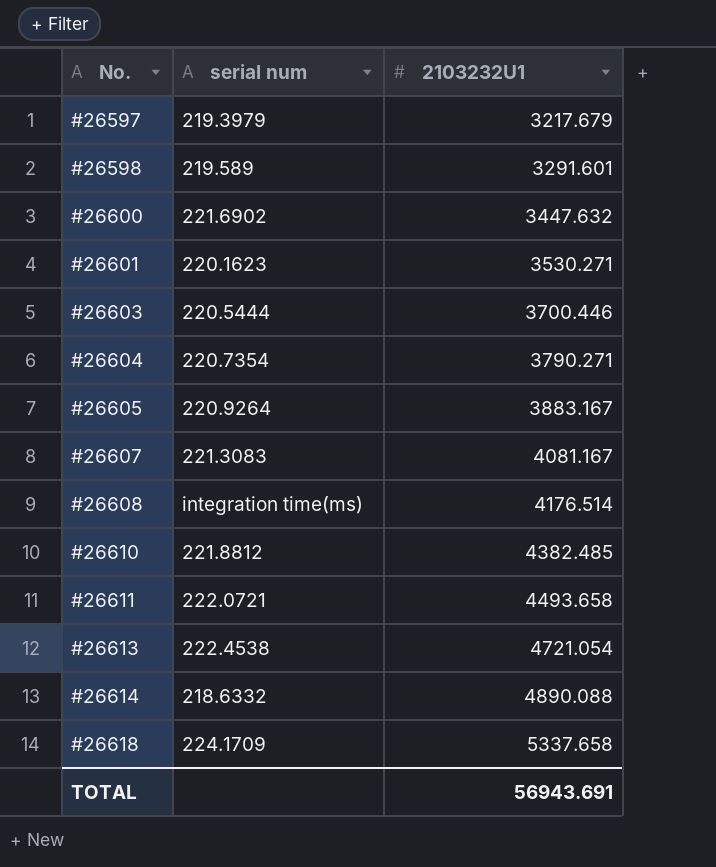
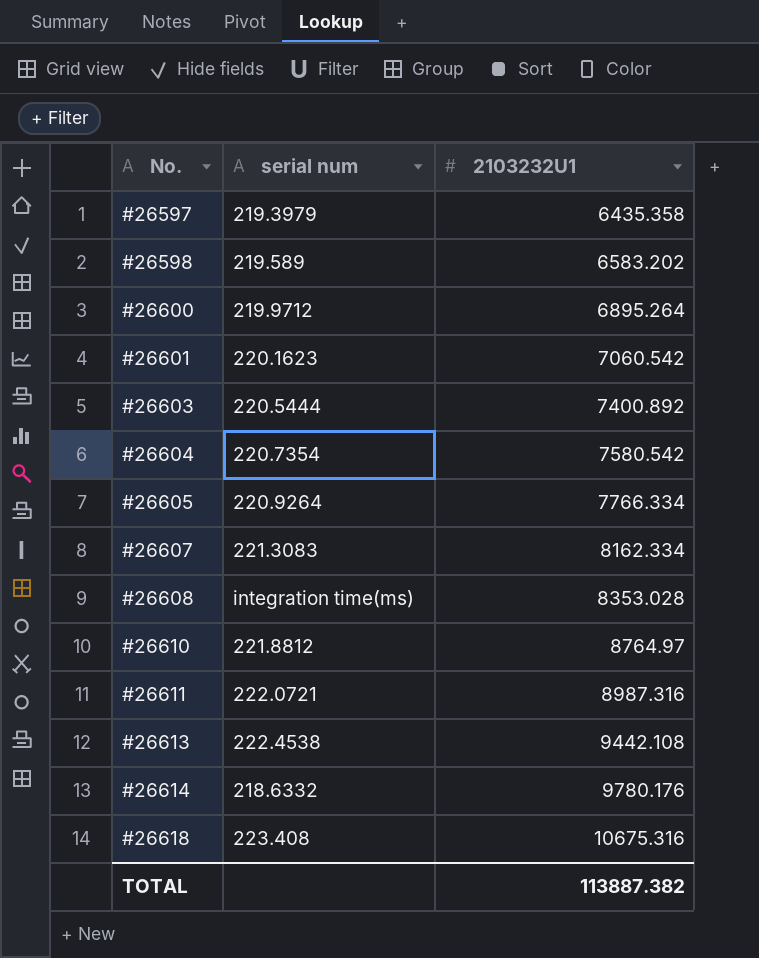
#26597 | 2103232U1: 3217.679 -> 6435.358
#26598 | 2103232U1: 3291.601 -> 6583.202
#26600 | serial num: 221.6902 -> 219.9712
#26600 | 2103232U1: 3447.632 -> 6895.264
#26601 | 2103232U1: 3530.271 -> 7060.542
#26603 | 2103232U1: 3700.446 -> 7400.892
#26604 | 2103232U1: 3790.271 -> 7580.542
#26605 | 2103232U1: 3883.167 -> 7766.334
#26607 | 2103232U1: 4081.167 -> 8162.334
#26608 | 2103232U1: 4176.514 -> 8353.028
#26610 | 2103232U1: 4382.485 -> 8764.97
#26611 | 2103232U1: 4493.658 -> 8987.316
#26613 | 2103232U1: 4721.054 -> 9442.108
#26614 | 2103232U1: 4890.088 -> 9780.176
#26618 | serial num: 224.1709 -> 223.408
#26618 | 2103232U1: 5337.658 -> 10675.316
TOTAL | 2103232U1: 56943.691 -> 113887.382

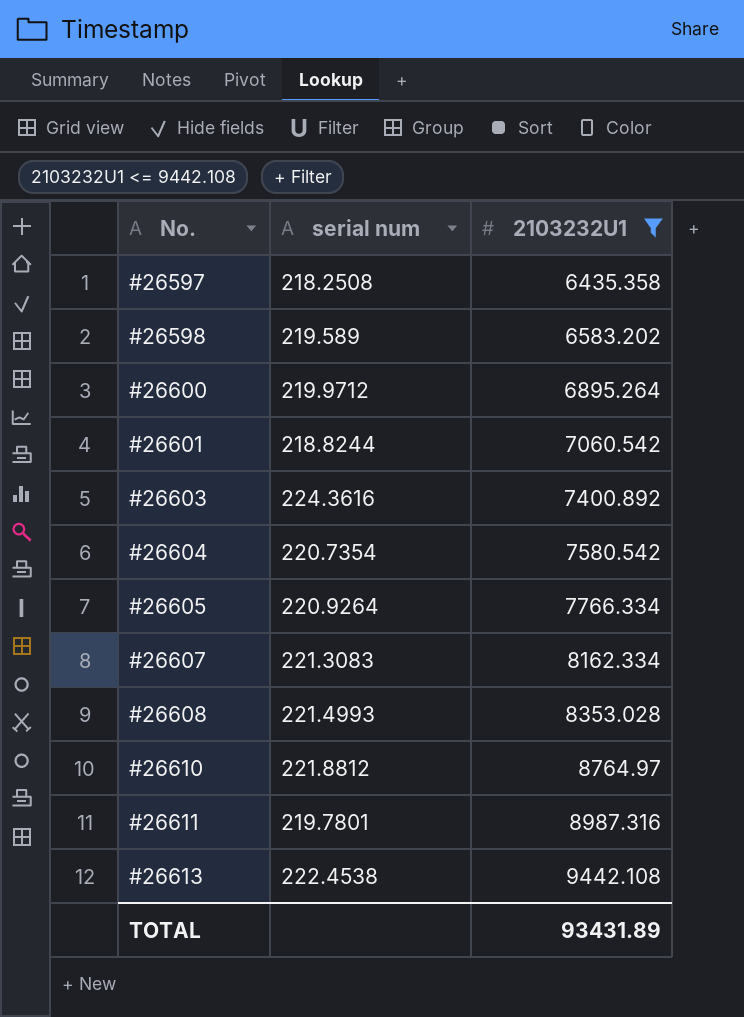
filter: none -> 2103232U1 <= 9442.108
#26597 | serial num: 219.3979 -> 218.2508
#26601 | serial num: 220.1623 -> 218.8244
#26603 | serial num: 220.5444 -> 224.3616
#26608 | serial num: integration time(ms) -> 221.4993
#26611 | serial num: 222.0721 -> 219.7801
TOTAL | 2103232U1: 113887.382 -> 93431.89

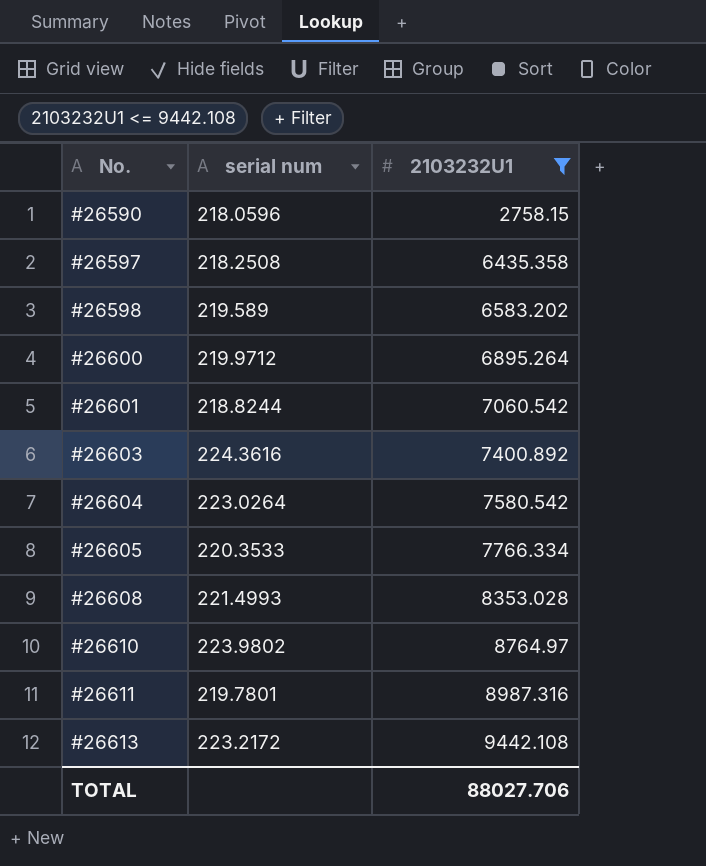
row #26607: 221.3083 | 8162.334 -> none
row #26590: none -> 218.0596 | 2758.15
#26604 | serial num: 220.7354 -> 223.0264
#26605 | serial num: 220.9264 -> 220.3533
#26610 | serial num: 221.8812 -> 223.9802
#26613 | serial num: 222.4538 -> 223.2172
TOTAL | 2103232U1: 93431.89 -> 88027.706

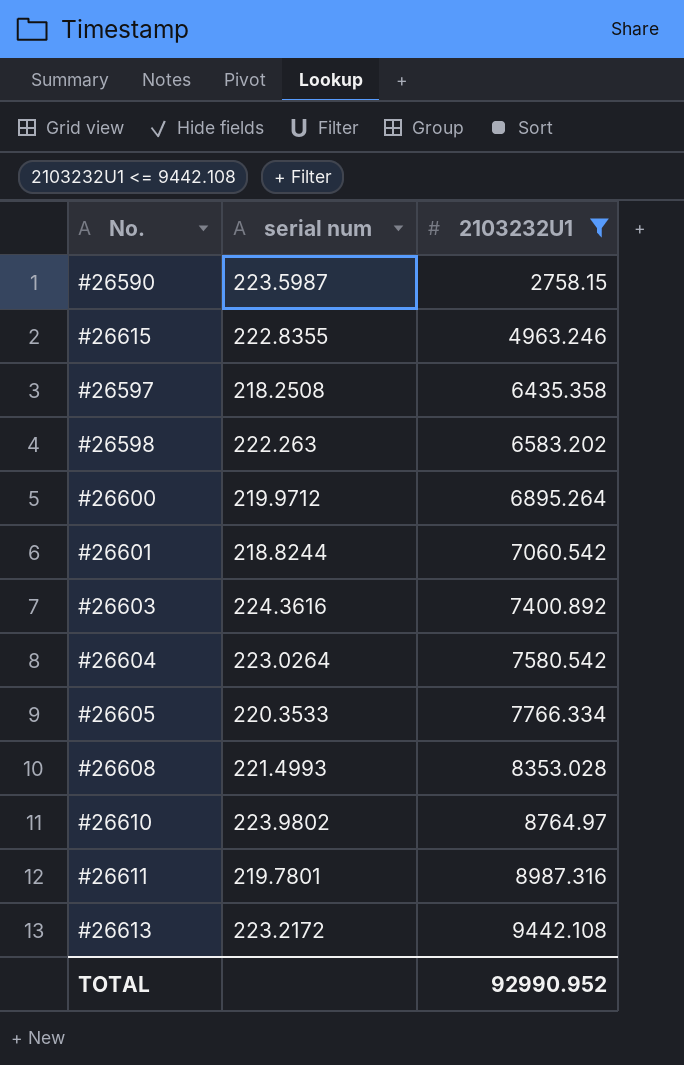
#26590 | serial num: 218.0596 -> 223.5987
row #26615: none -> 222.8355 | 4963.246
#26598 | serial num: 219.589 -> 222.263
TOTAL | 2103232U1: 88027.706 -> 92990.952

